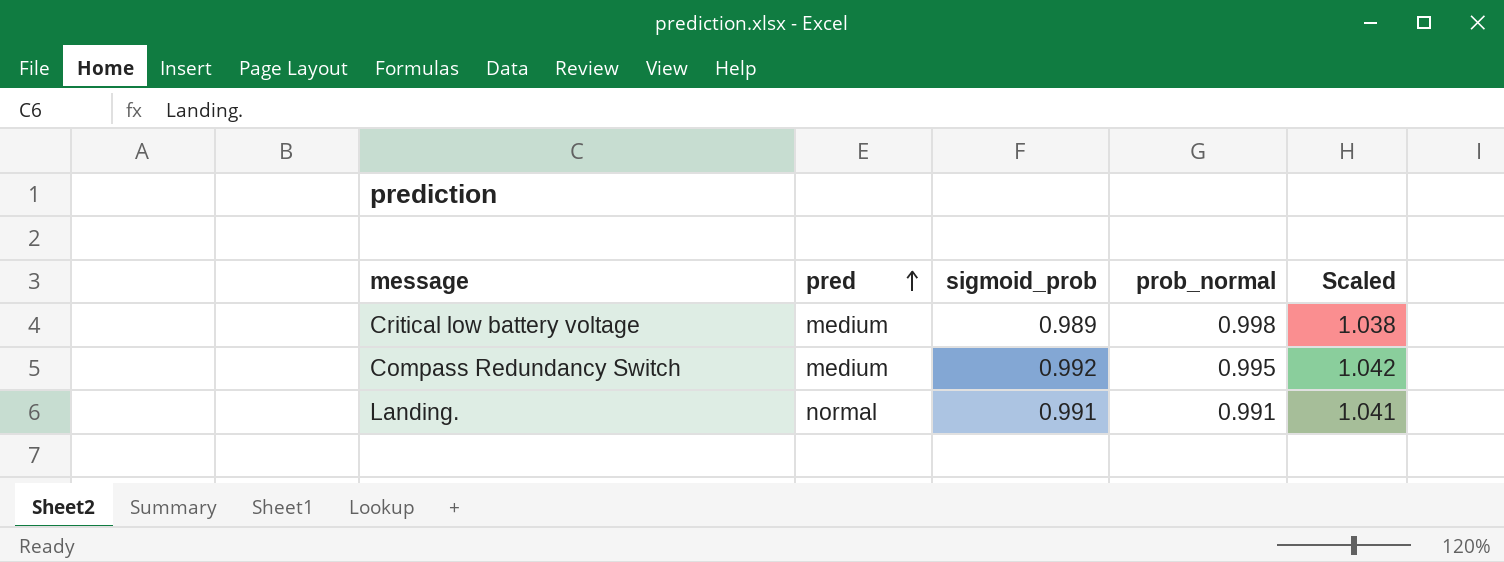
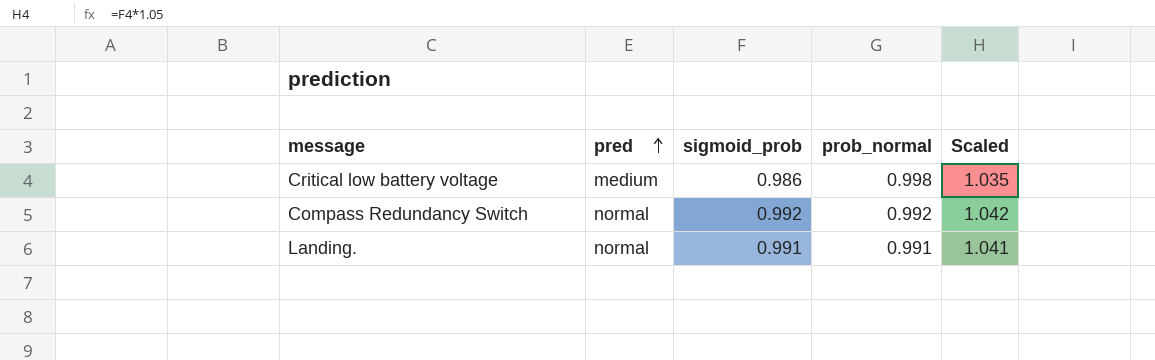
Critical low battery voltage | sigmoid_prob: 0.989 -> 0.986
Critical low battery voltage | Scaled: 1.038 -> 1.035
Compass Redundancy Switch | pred: medium -> normal
Compass Redundancy Switch | prob_normal: 0.995 -> 0.992

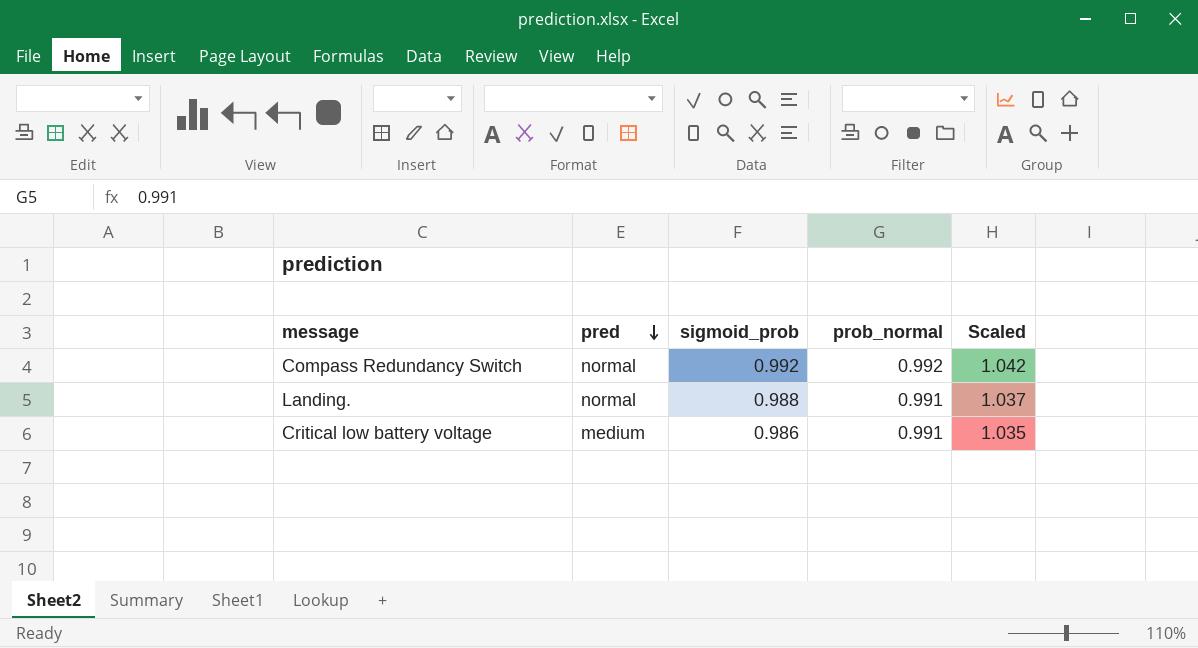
row order: pred ascending -> pred descending
Landing. | sigmoid_prob: 0.991 -> 0.988
Landing. | Scaled: 1.041 -> 1.037
Critical low battery voltage | prob_normal: 0.998 -> 0.991

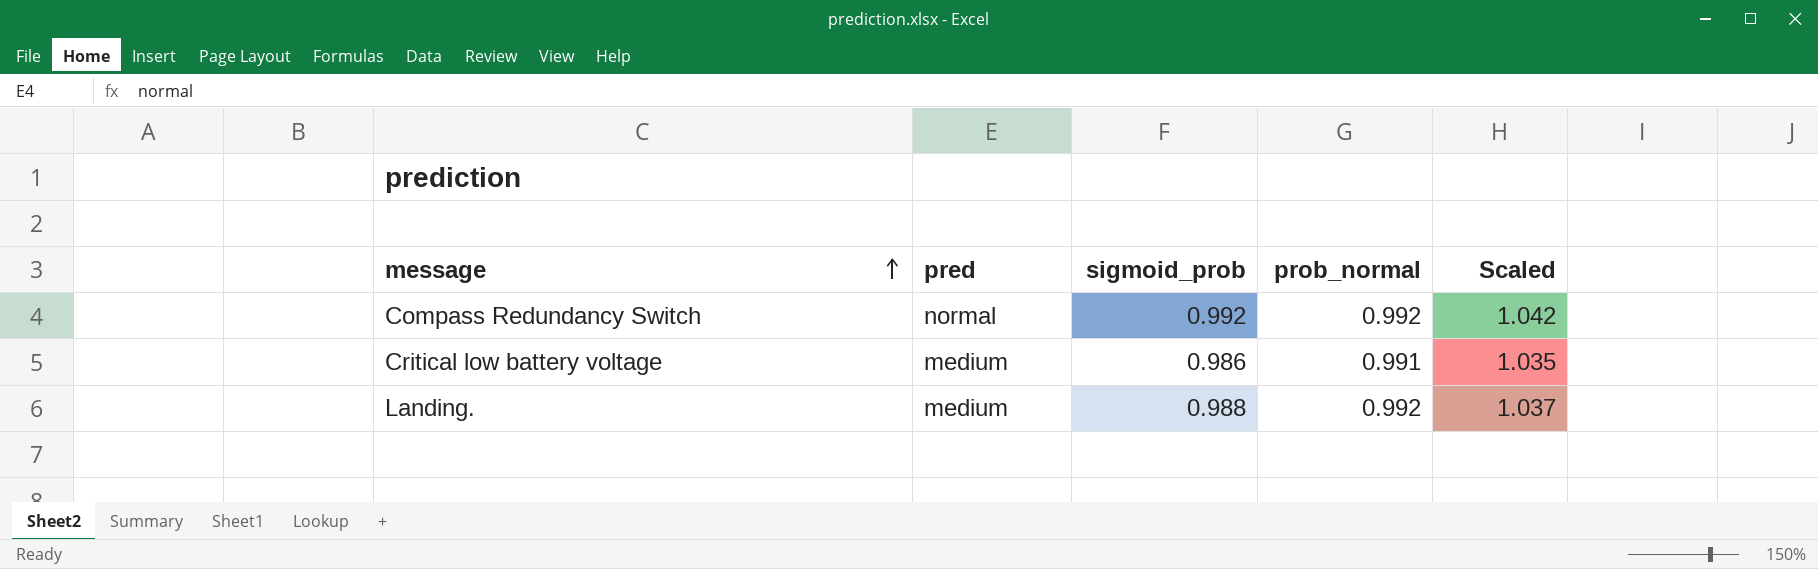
row order: pred descending -> message ascending
Landing. | pred: normal -> medium
Landing. | prob_normal: 0.991 -> 0.992

